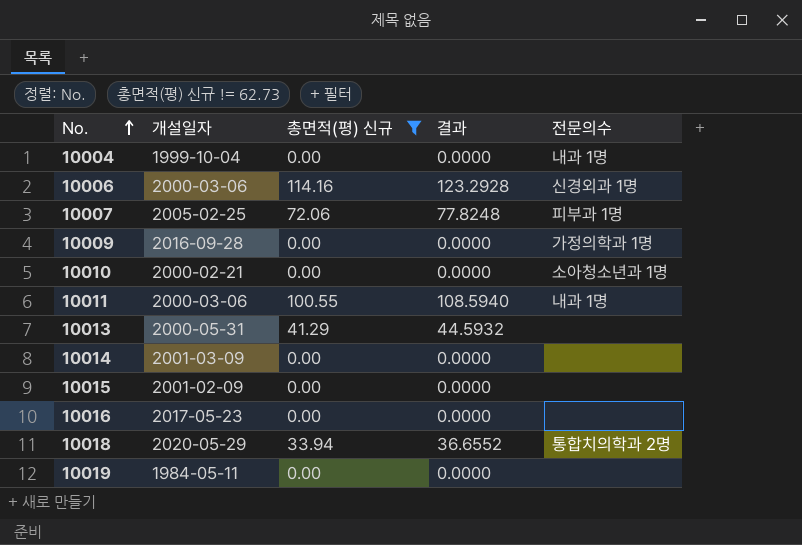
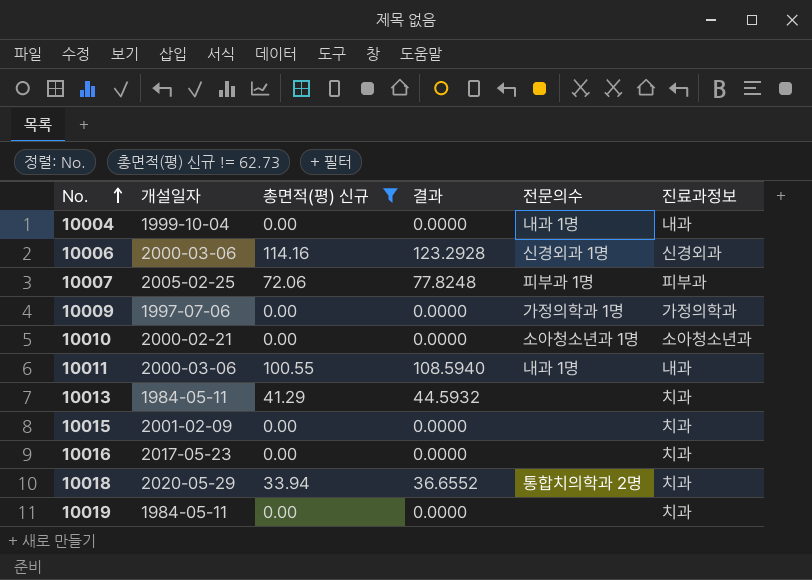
column 진료과정보 | position: none -> 6
row 10014: 2001-03-09 | 0.00 | 0.0000 | none -> none
10009 | 개설일자: 2016-09-28 -> 1997-07-06
10013 | 개설일자: 2000-05-31 -> 1984-05-11

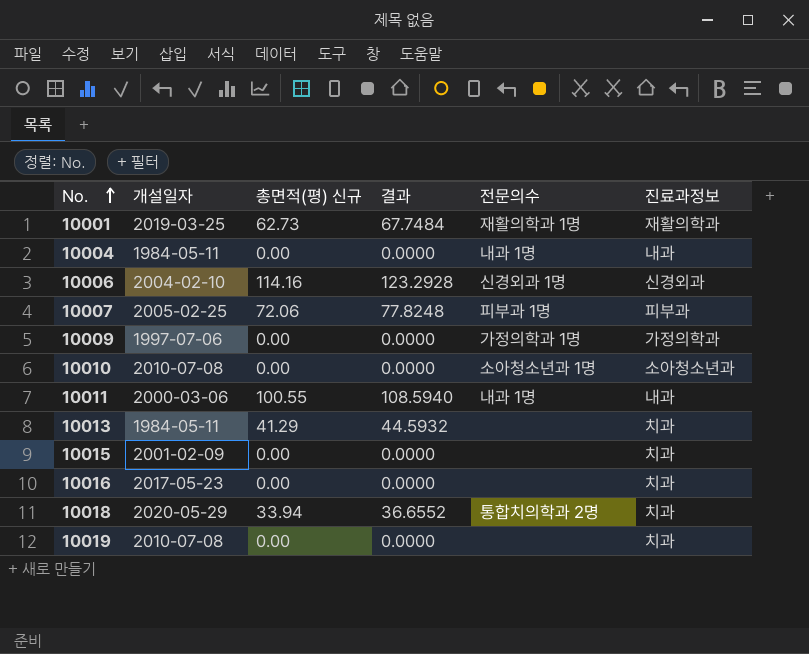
filter: 총면적(평) 신규 != 62.73 -> none
10004 | 개설일자: 1999-10-04 -> 1984-05-11
10006 | 개설일자: 2000-03-06 -> 2004-02-10
10010 | 개설일자: 2000-02-21 -> 2010-07-08
10019 | 개설일자: 1984-05-11 -> 2010-07-08

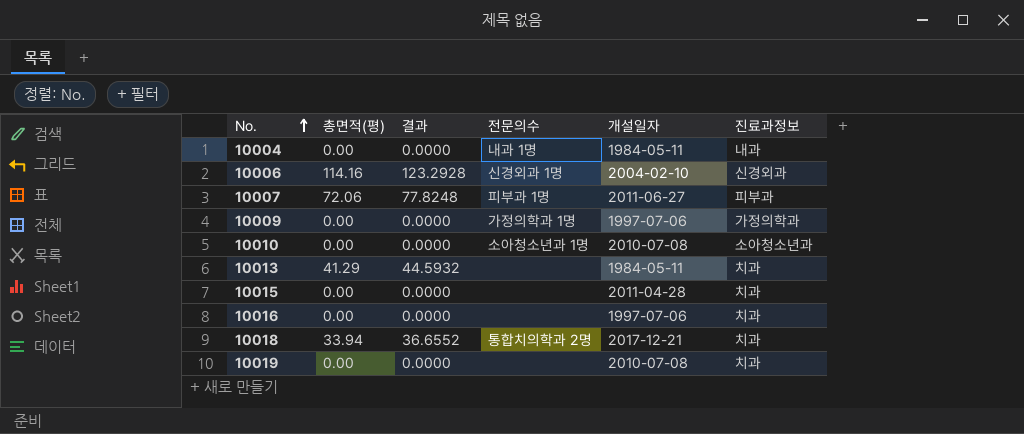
column name: 총면적(평) 신규 -> 총면적(평)
column 개설일자 | position: 2 -> 5
row 10001: 2019-03-25 | 62.73 | 67.7484 | 재활의학과 1명 | 재활의학과 -> none
row 10011: 2000-03-06 | 100.55 | 108.5940 | 내과 1명 | 내과 -> none
10007 | 개설일자: 2005-02-25 -> 2011-06-27
10015 | 개설일자: 2001-02-09 -> 2011-04-28
10016 | 개설일자: 2017-05-23 -> 1997-07-06
10018 | 개설일자: 2020-05-29 -> 2017-12-21

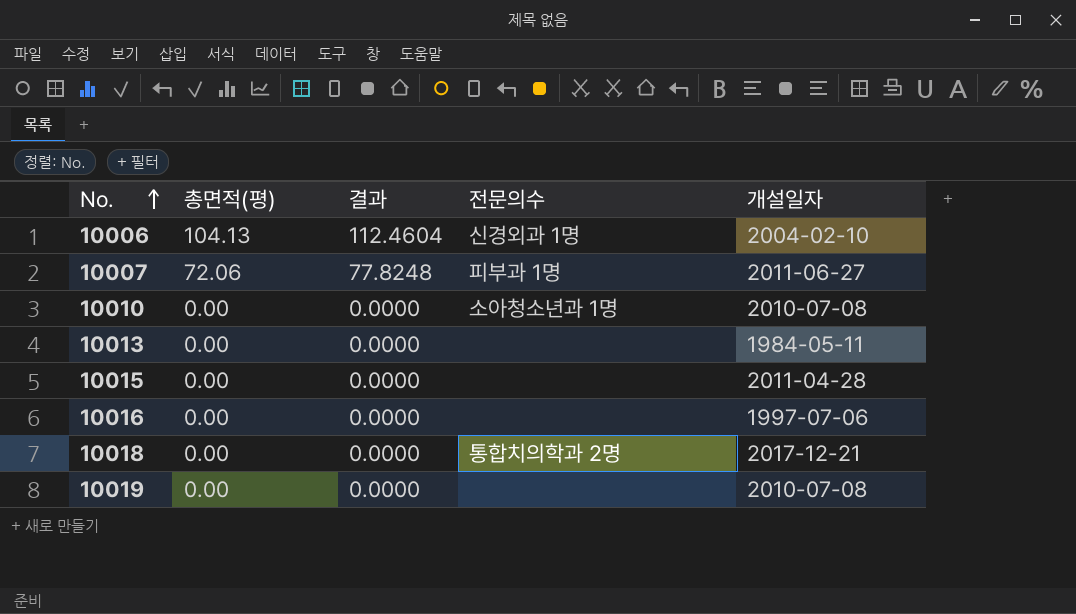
column 진료과정보 | position: 6 -> none
row 10004: 0.00 | 0.0000 | 내과 1명 | 1984-05-11 | 내과 -> none
row 10009: 0.00 | 0.0000 | 가정의학과 1명 | 1997-07-06 | 가정의학과 -> none
10006 | 총면적(평): 114.16 -> 104.13
10006 | 결과: 123.2928 -> 112.4604
10013 | 총면적(평): 41.29 -> 0.00
10013 | 결과: 44.5932 -> 0.0000
10018 | 총면적(평): 33.94 -> 0.00
10018 | 결과: 36.6552 -> 0.0000

